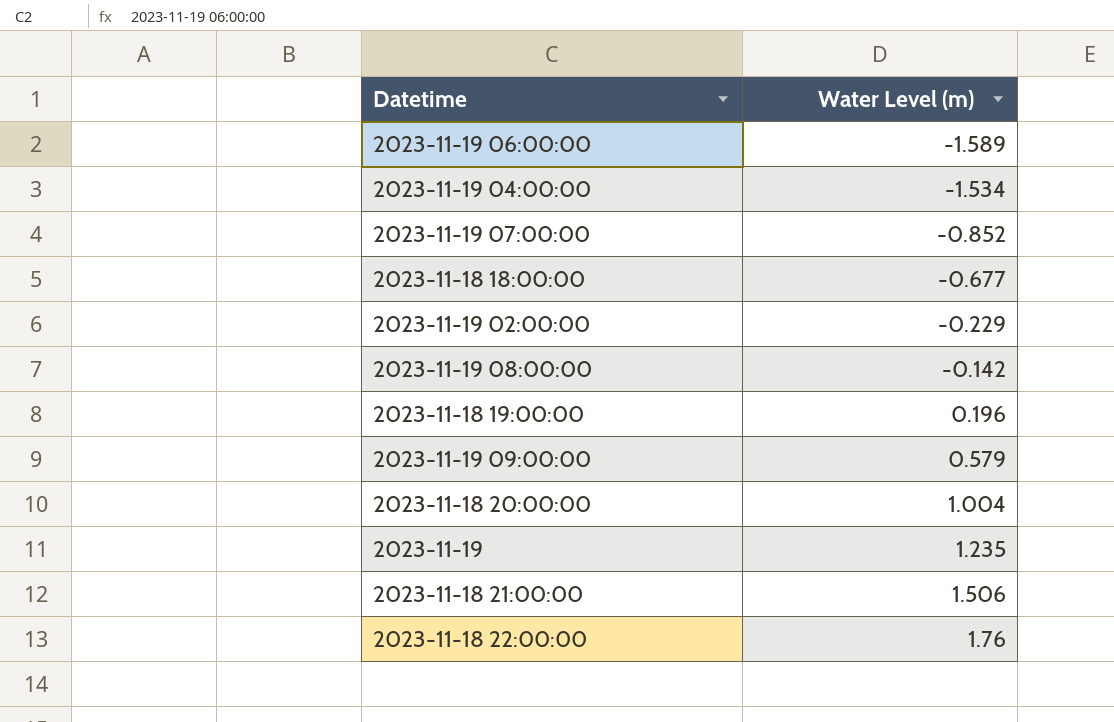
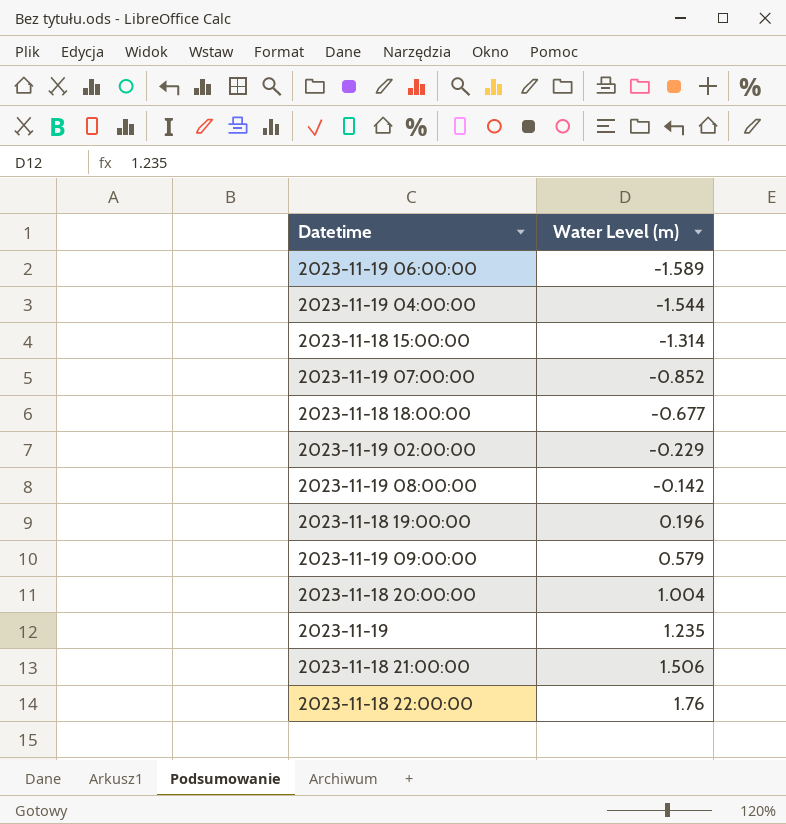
2023-11-19 04:00:00 | Water Level (m): -1.534 -> -1.544
row 2023-11-18 15:00:00: none -> -1.314

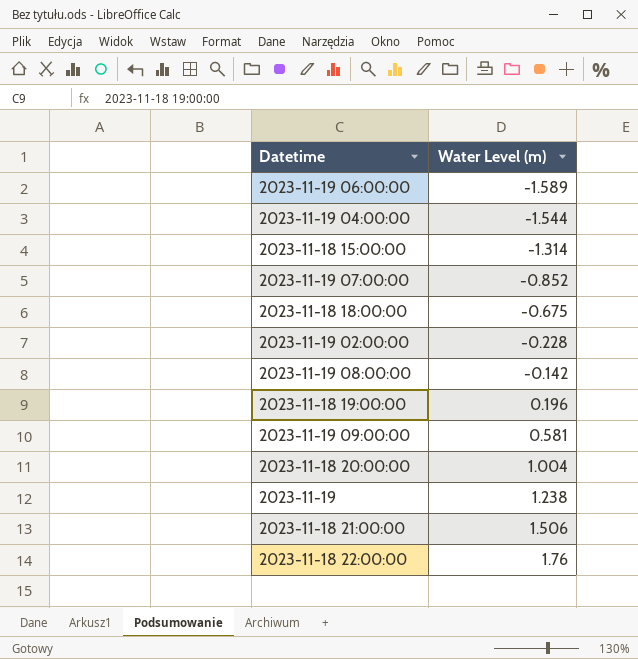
2023-11-18 18:00:00 | Water Level (m): -0.677 -> -0.675
2023-11-19 02:00:00 | Water Level (m): -0.229 -> -0.228
2023-11-19 09:00:00 | Water Level (m): 0.579 -> 0.581
2023-11-19 | Water Level (m): 1.235 -> 1.238

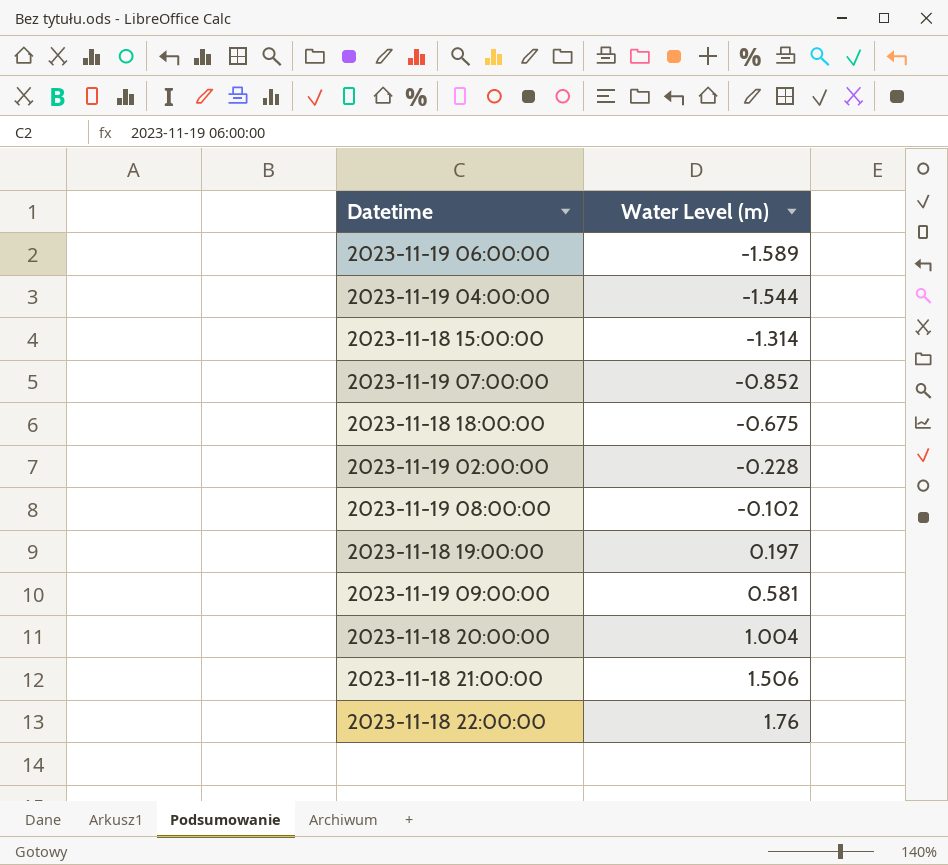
row 2023-11-19: 1.238 -> none
2023-11-19 08:00:00 | Water Level (m): -0.142 -> -0.102
2023-11-18 19:00:00 | Water Level (m): 0.196 -> 0.197

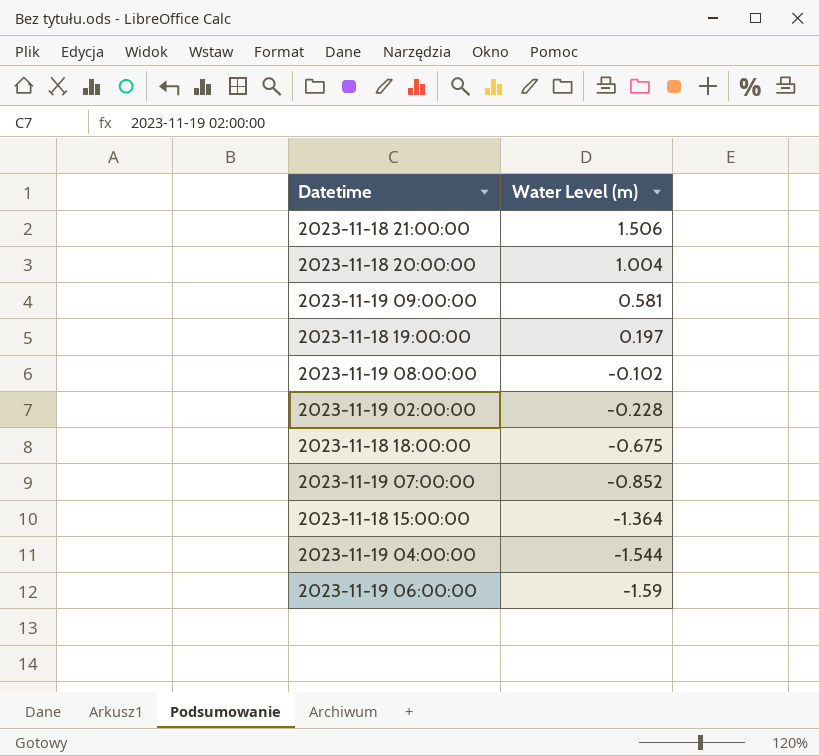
row order: Water Level (m) ascending -> Water Level (m) descending
row 2023-11-18 22:00:00: 1.76 -> none
2023-11-18 15:00:00 | Water Level (m): -1.314 -> -1.364
2023-11-19 06:00:00 | Water Level (m): -1.589 -> -1.59

